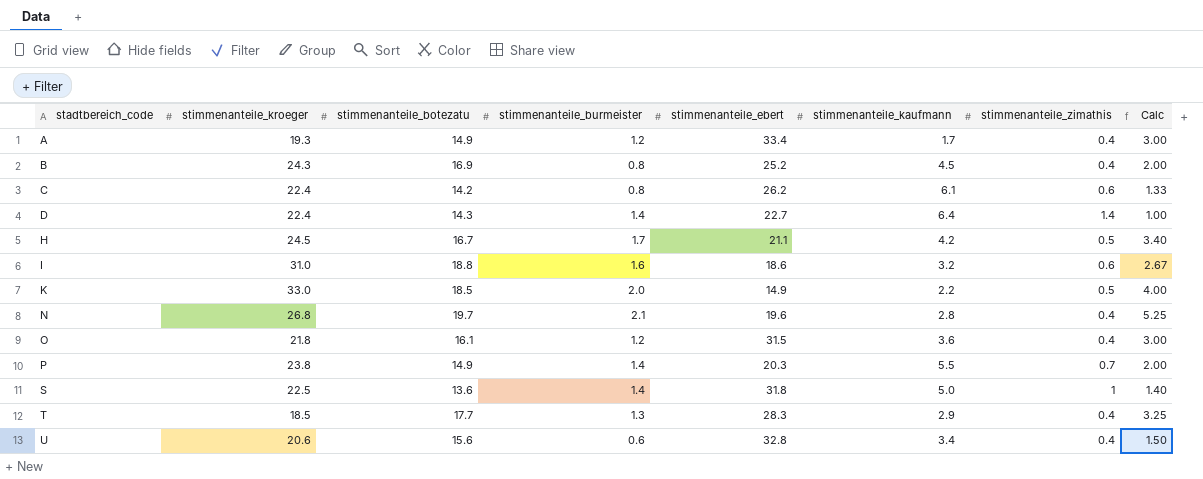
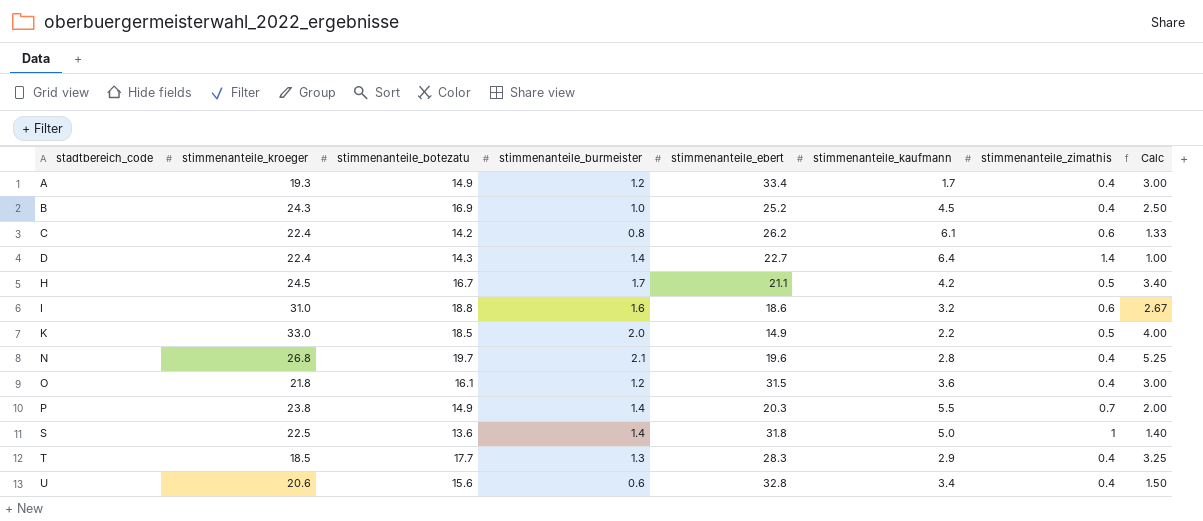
B | stimmenanteile_burmeister: 0.8 -> 1.0
B | Calc: 2.00 -> 2.50

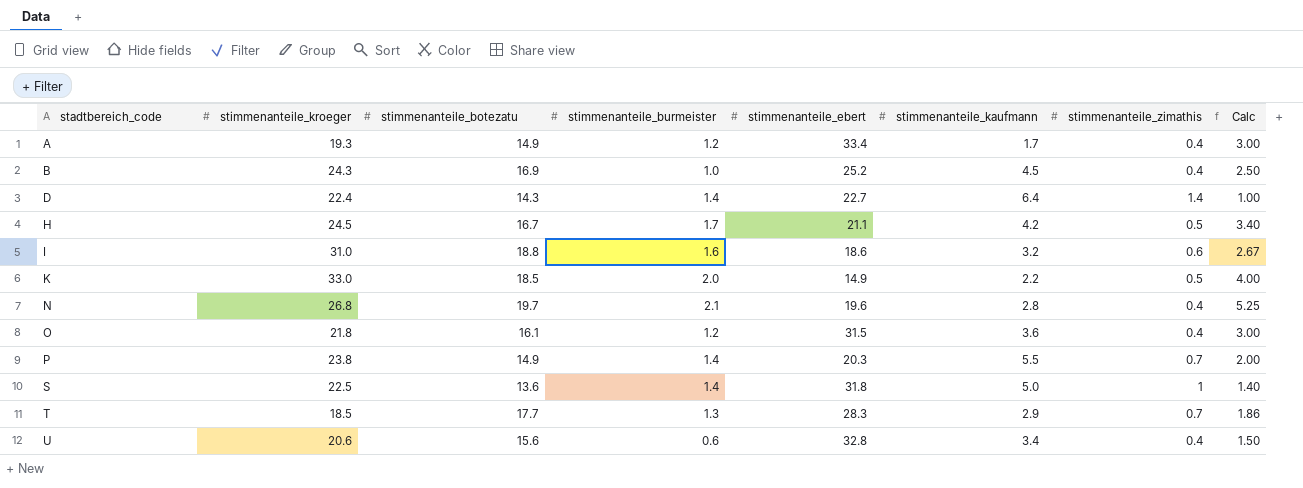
row C: 22.4 | 14.2 | 0.8 | 26.2 | 6.1 | 0.6 | 1.33 -> none
T | stimmenanteile_zimathis: 0.4 -> 0.7
T | Calc: 3.25 -> 1.86

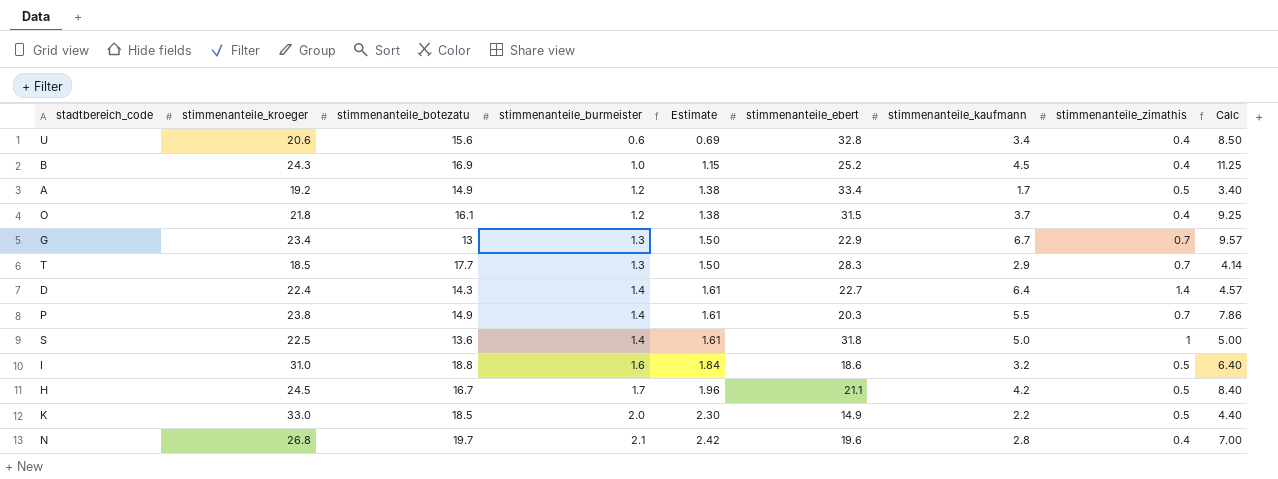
row order: stadtbereich_code ascending -> stimmenanteile_burmeister ascending
column Estimate | formula: none -> [stimmenanteile_burmeister] * 1.15
column Calc | formula: [stimmenanteile_burmeister] / [stimmenanteile_zimathis] -> [stimmenanteile_kaufmann] / [stimmenanteile_zimathis]
A | stimmenanteile_kroeger: 19.3 -> 19.2
A | stimmenanteile_zimathis: 0.4 -> 0.5
O | stimmenanteile_kaufmann: 3.6 -> 3.7
row G: none -> 23.4 | 13 | 1.3 | 1.50 | 22.9 | 6.7 | 0.7 | 9.57
I | stimmenanteile_zimathis: 0.6 -> 0.5

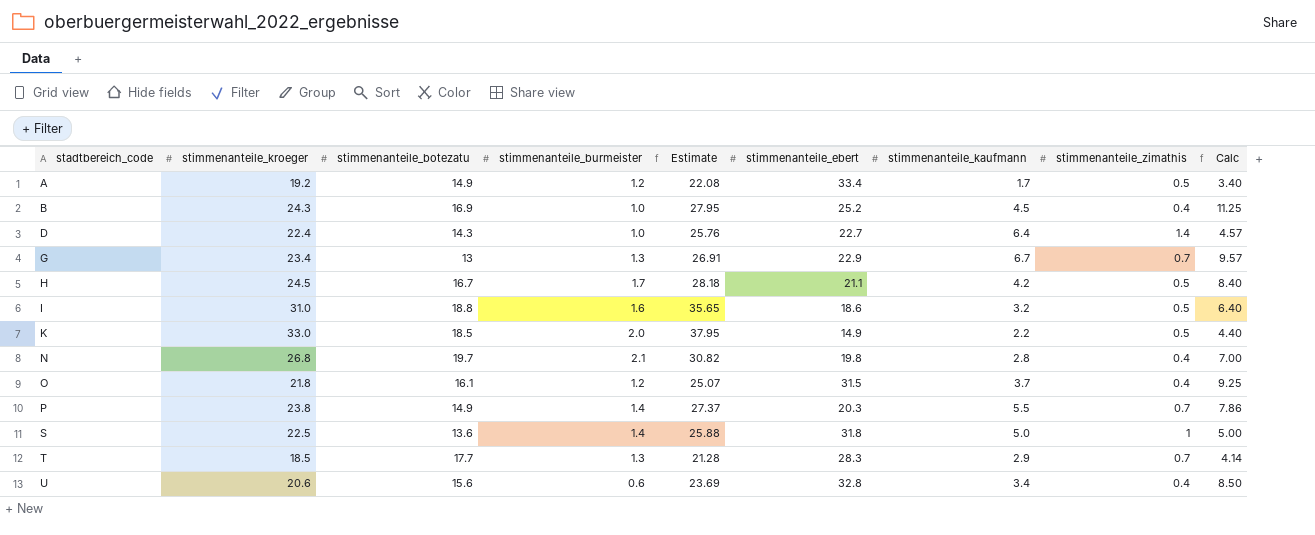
row order: stimmenanteile_burmeister ascending -> stadtbereich_code ascending
column Estimate | formula: [stimmenanteile_burmeister] * 1.15 -> [stimmenanteile_kroeger] * 1.15
D | stimmenanteile_burmeister: 1.4 -> 1.0
N | stimmenanteile_ebert: 19.6 -> 19.8

